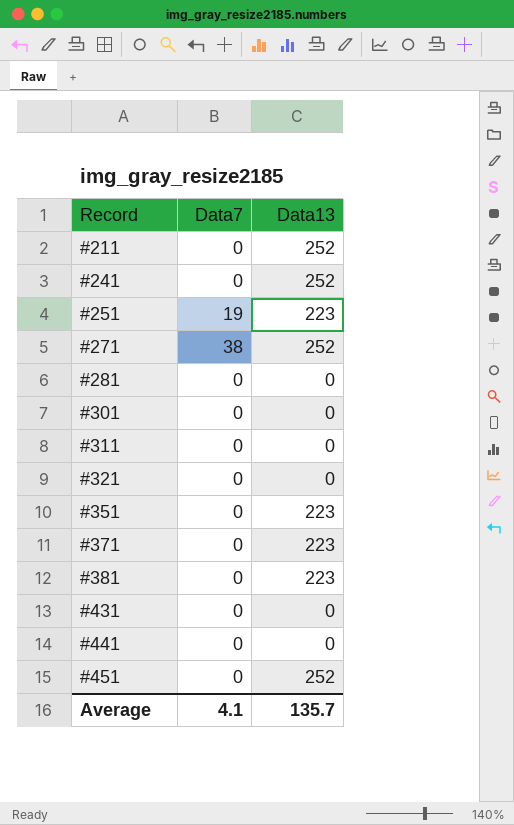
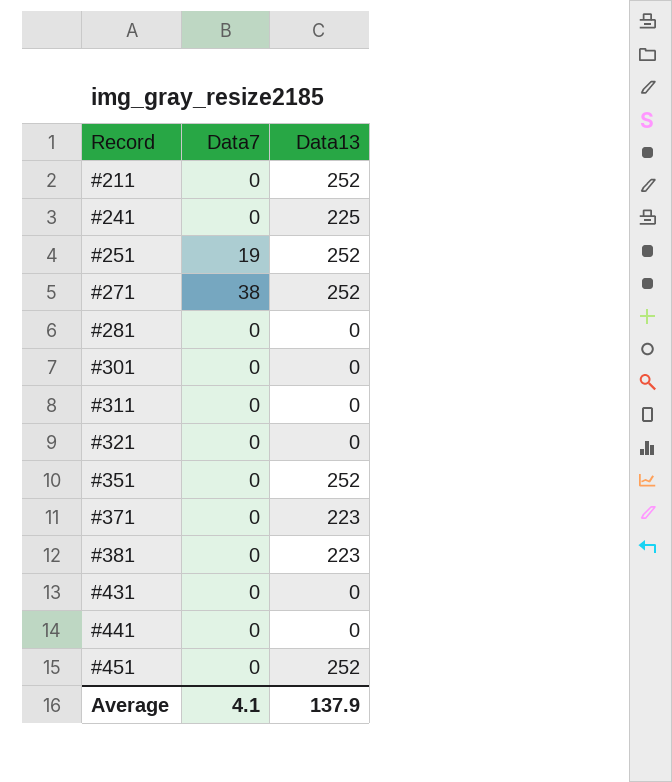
#241 | Data13: 252 -> 225
#251 | Data13: 223 -> 252
#351 | Data13: 223 -> 252
Average | Data13: 135.7 -> 137.9

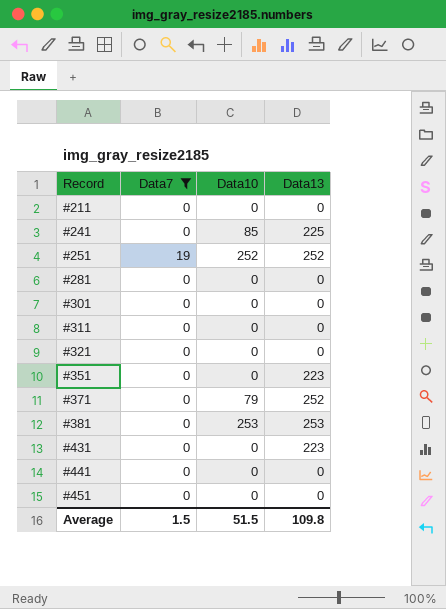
filter: none -> Data7 != 38
column Data10 | position: none -> 3
#211 | Data13: 252 -> 0
#351 | Data13: 252 -> 223
#371 | Data13: 223 -> 252
#381 | Data13: 223 -> 253
#431 | Data13: 0 -> 223
#451 | Data13: 252 -> 0
Average | Data7: 4.1 -> 1.5
Average | Data13: 137.9 -> 109.8

